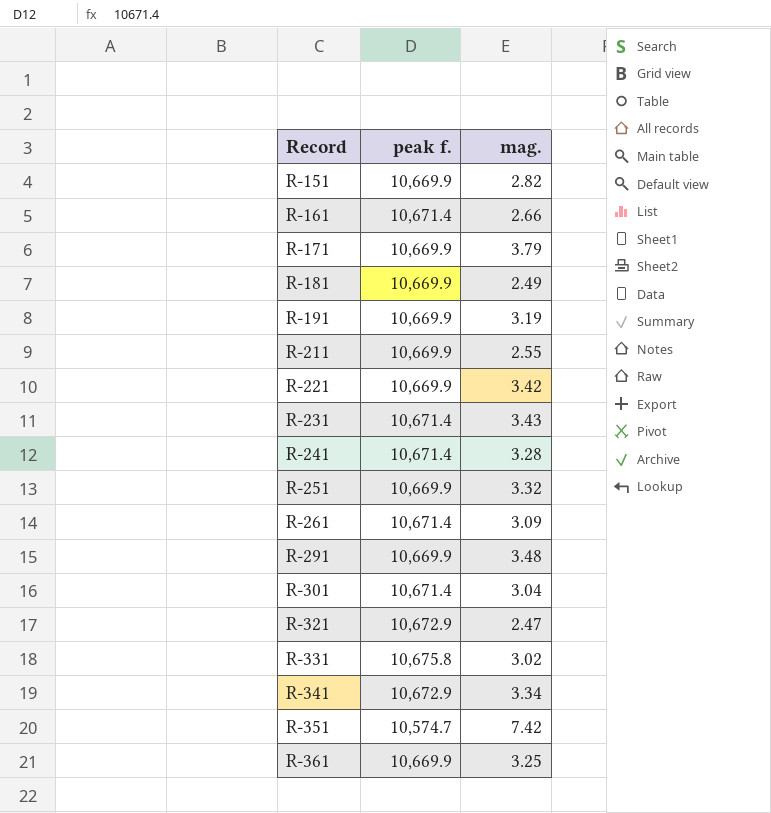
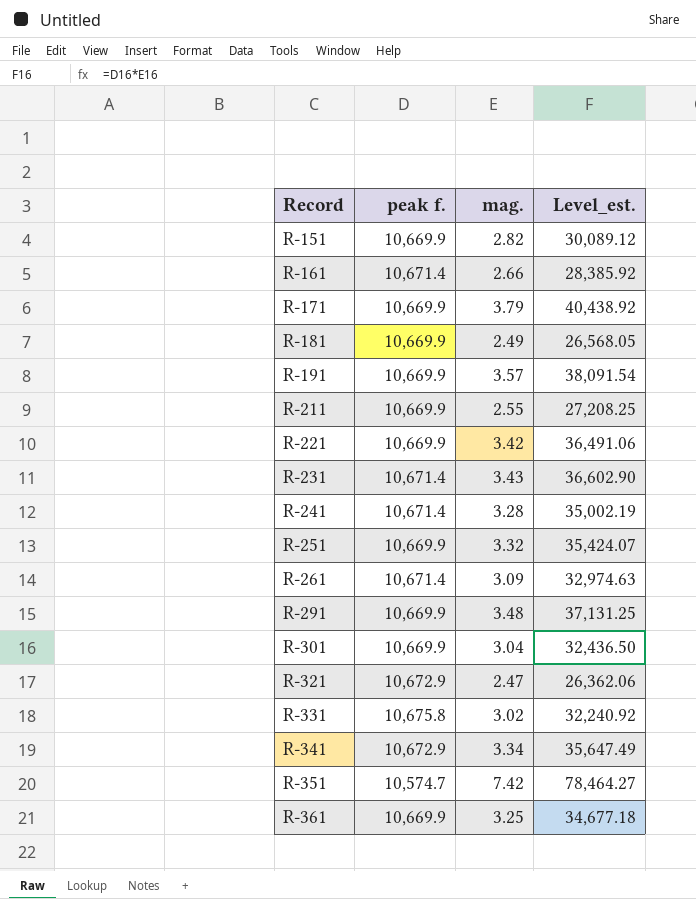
column Level_est. | formula: none -> [peak f.] * [mag.]
R-191 | mag.: 3.19 -> 3.57
R-301 | peak f.: 10,671.4 -> 10,669.9

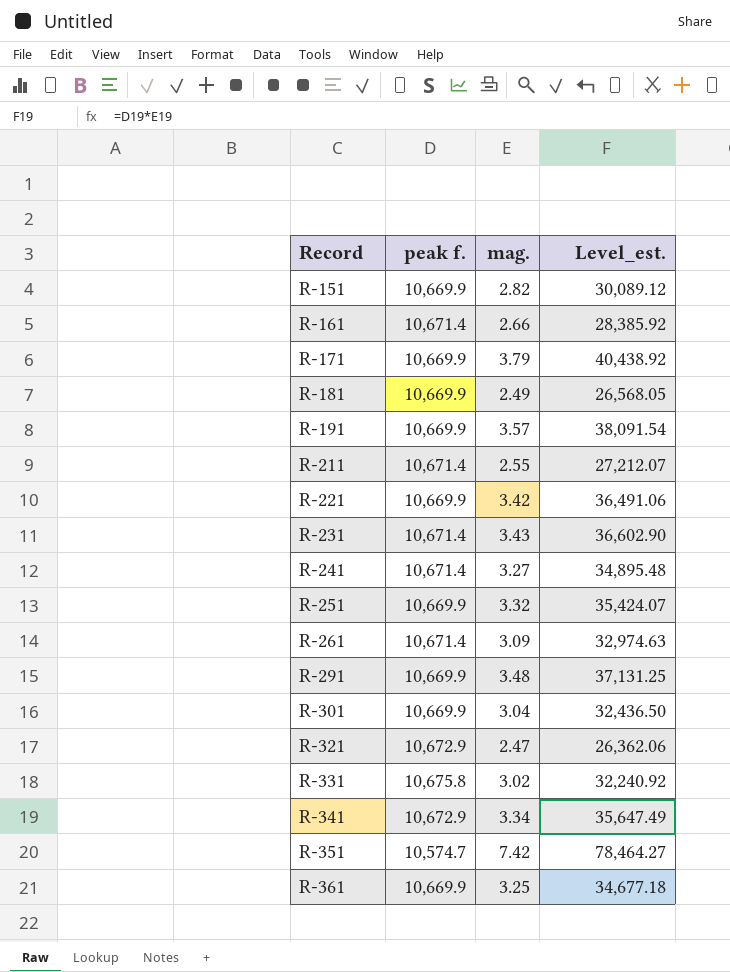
R-211 | peak f.: 10,669.9 -> 10,671.4
R-211 | Level_est.: 27,208.25 -> 27,212.07
R-241 | mag.: 3.28 -> 3.27
R-241 | Level_est.: 35,002.19 -> 34,895.48

